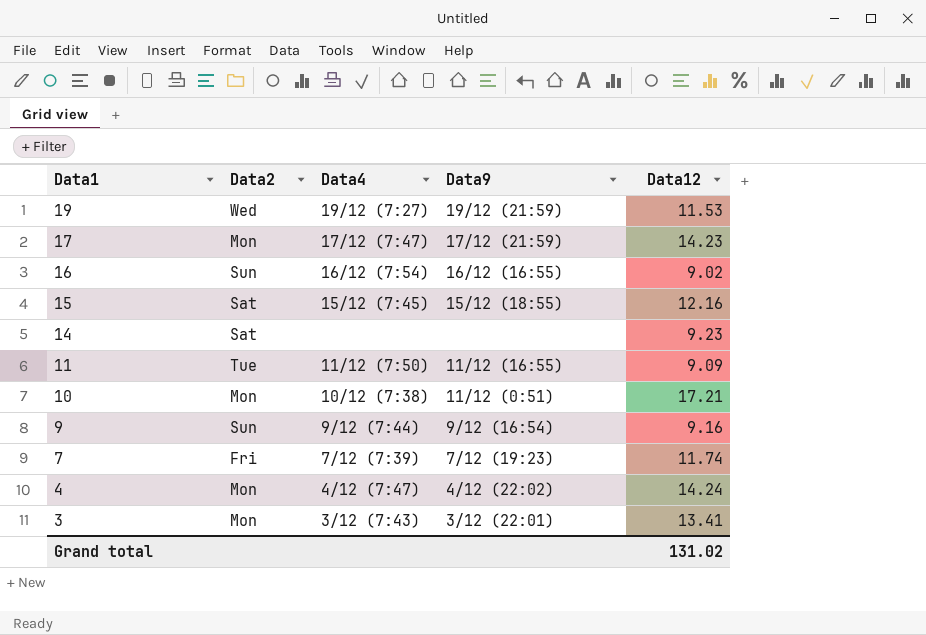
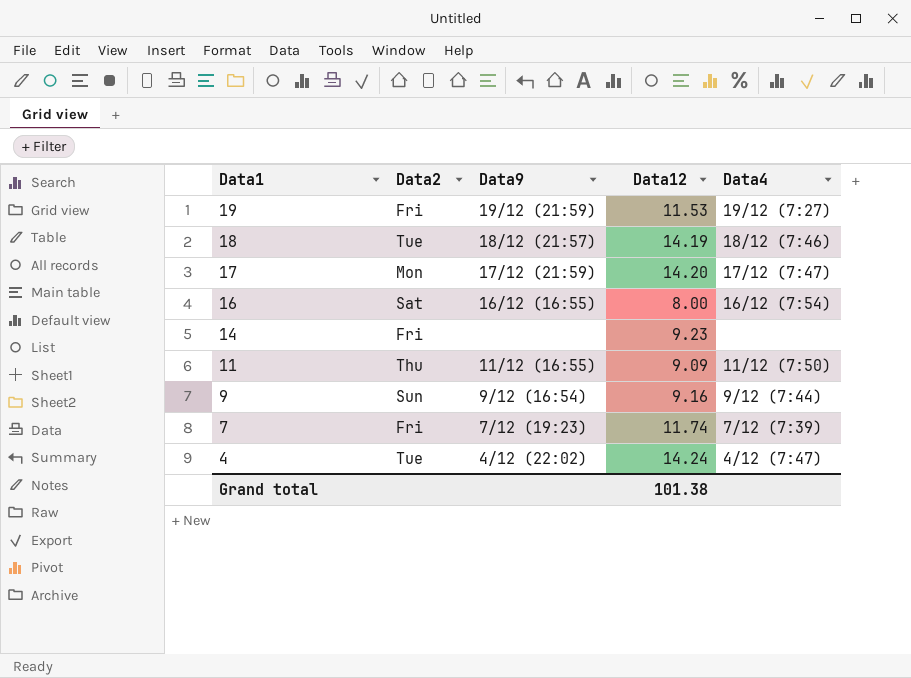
column Data4 | position: 3 -> 5
row 15: Sat | 15/12 (7:45) | 15/12 (18:55) | 12.16 -> none
row 10: Mon | 10/12 (7:38) | 11/12 (0:51) | 17.21 -> none
row 3: Mon | 3/12 (7:43) | 3/12 (22:01) | 13.41 -> none
19 | Data2: Wed -> Fri
row 18: none -> Tue | 18/12 (21:57) | 14.19 | 18/12 (7:46)
17 | Data12: 14.23 -> 14.20
16 | Data2: Sun -> Sat
16 | Data12: 9.02 -> 8.00
14 | Data2: Sat -> Fri
11 | Data2: Tue -> Thu
4 | Data2: Mon -> Tue
Grand total | Data12: 131.02 -> 101.38

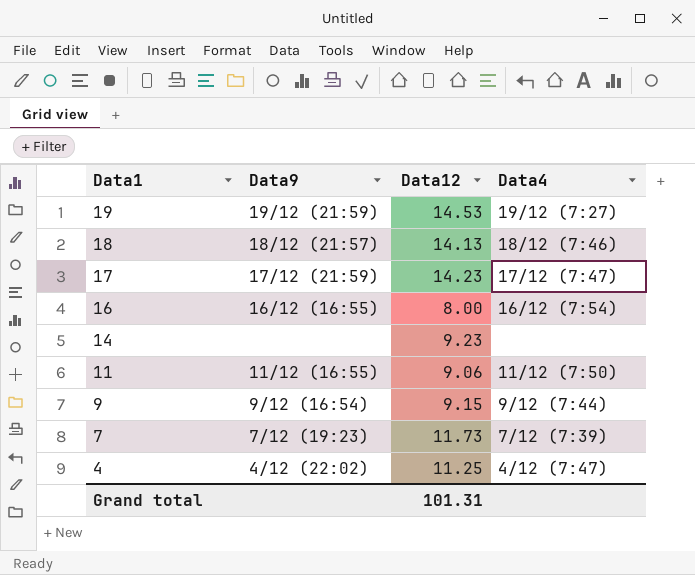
column Data2 | position: 2 -> none
19 | Data12: 11.53 -> 14.53
18 | Data12: 14.19 -> 14.13
17 | Data12: 14.20 -> 14.23
11 | Data12: 9.09 -> 9.06
9 | Data12: 9.16 -> 9.15
7 | Data12: 11.74 -> 11.73
4 | Data12: 14.24 -> 11.25
Grand total | Data12: 101.38 -> 101.31

